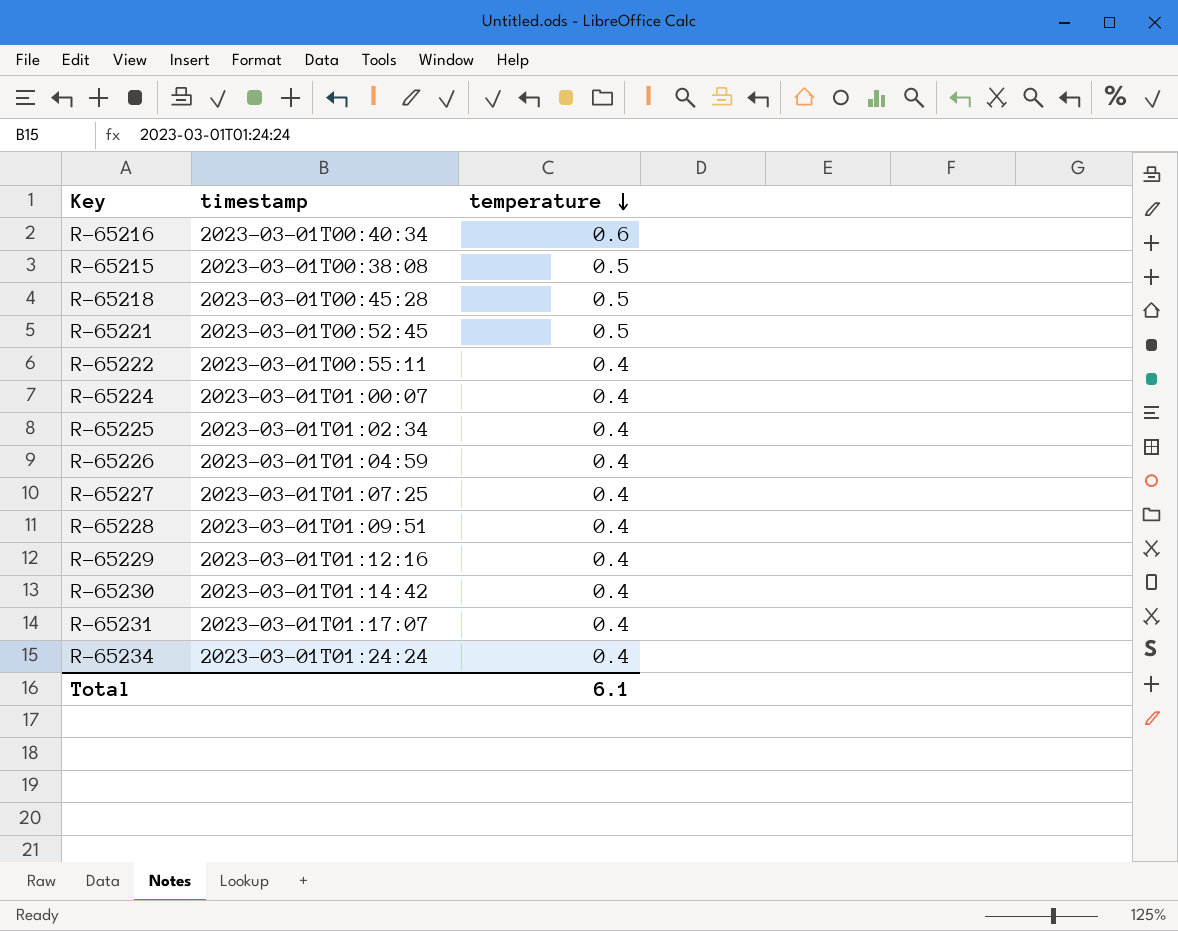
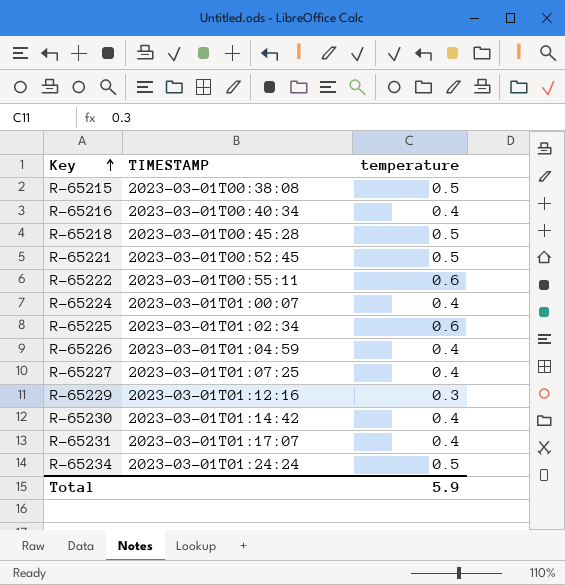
row order: temperature descending -> Key ascending
column name: timestamp -> TIMESTAMP
row R-65228: 2023-03-01T01:09:51 | 0.4 -> none
R-65216 | temperature: 0.6 -> 0.4
R-65222 | temperature: 0.4 -> 0.6
R-65225 | temperature: 0.4 -> 0.6
R-65229 | temperature: 0.4 -> 0.3
R-65234 | temperature: 0.4 -> 0.5
Total | temperature: 6.1 -> 5.9

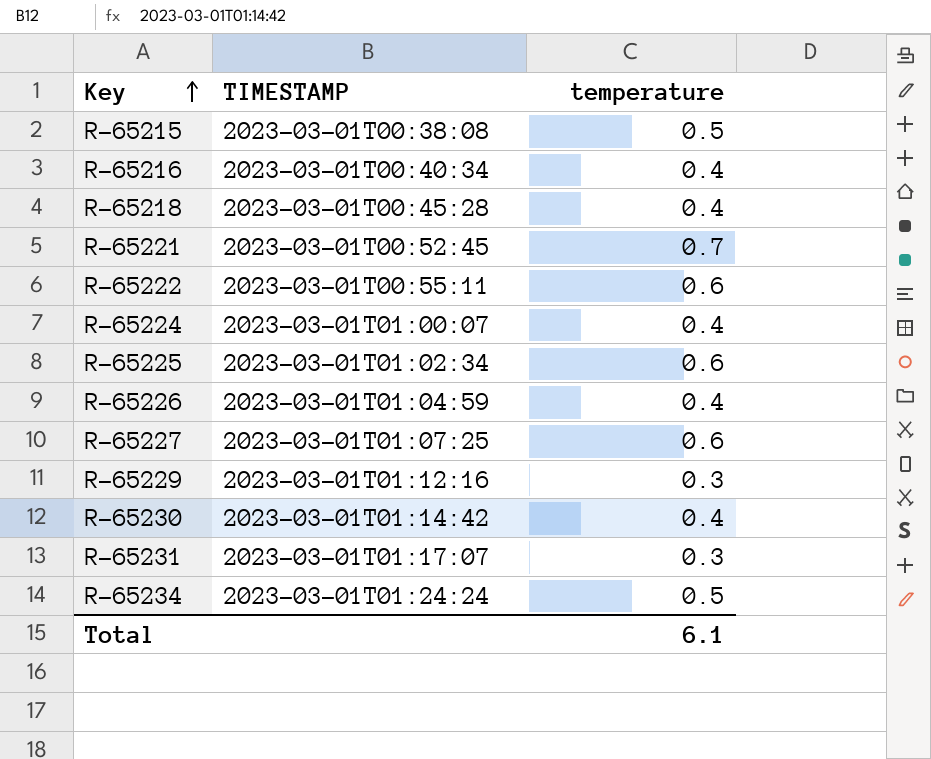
R-65218 | temperature: 0.5 -> 0.4
R-65221 | temperature: 0.5 -> 0.7
R-65227 | temperature: 0.4 -> 0.6
R-65231 | temperature: 0.4 -> 0.3
Total | temperature: 5.9 -> 6.1

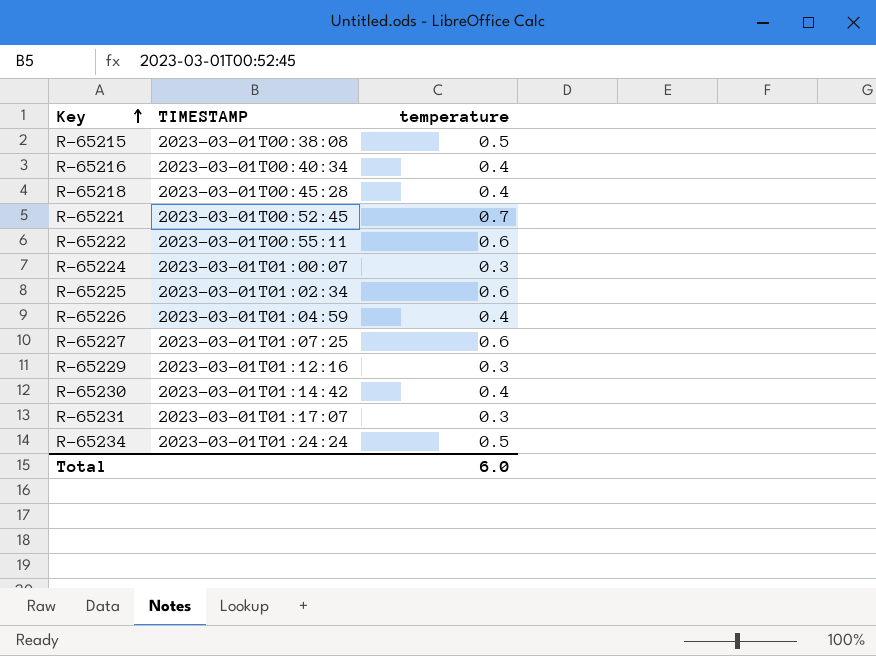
R-65224 | temperature: 0.4 -> 0.3
Total | temperature: 6.1 -> 6.0

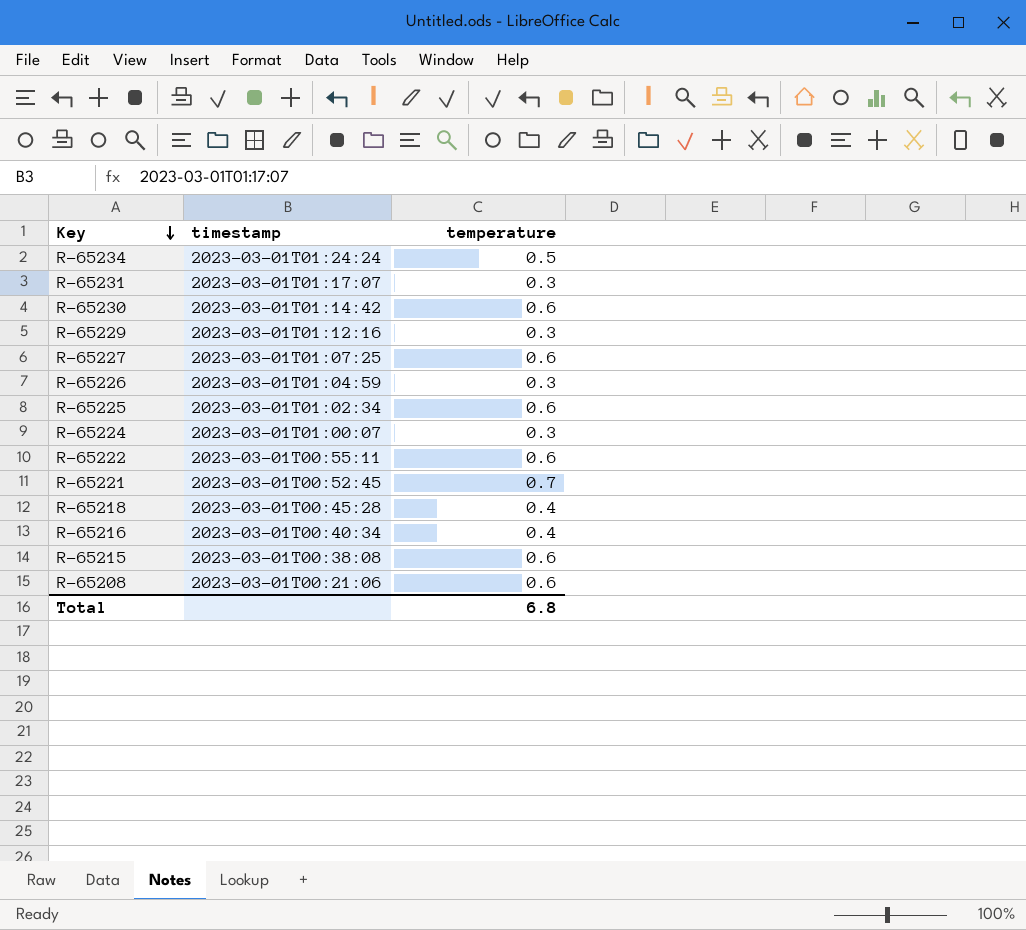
row order: Key ascending -> Key descending
column name: TIMESTAMP -> timestamp
R-65230 | temperature: 0.4 -> 0.6
R-65226 | temperature: 0.4 -> 0.3
R-65215 | temperature: 0.5 -> 0.6
row R-65208: none -> 2023-03-01T00:21:06 | 0.6
Total | temperature: 6.0 -> 6.8

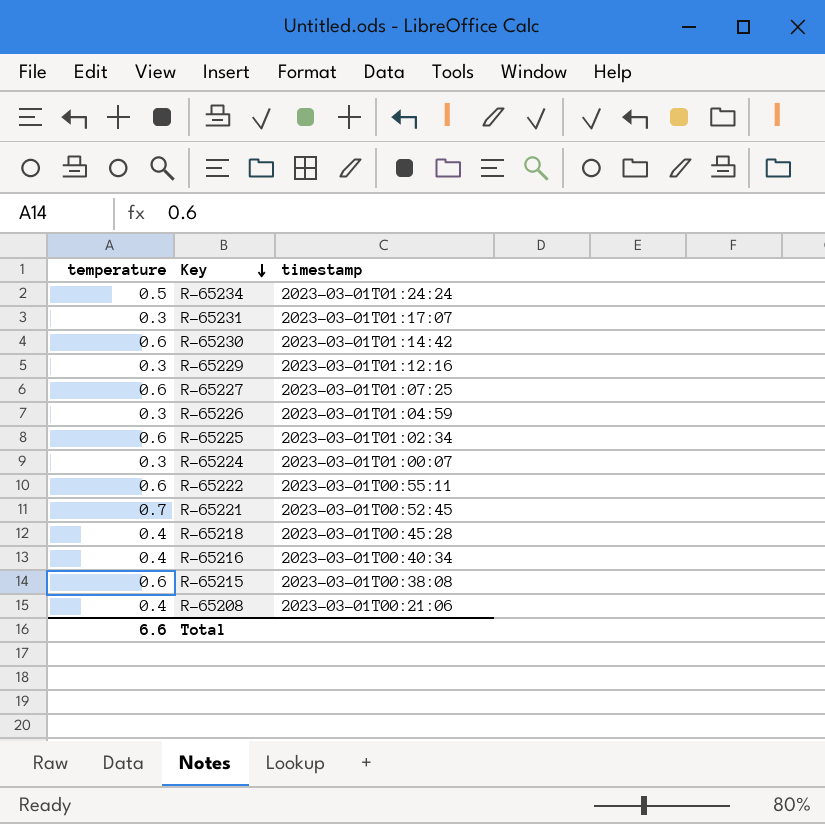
column temperature | position: 3 -> 1
R-65208 | temperature: 0.6 -> 0.4
Total | temperature: 6.8 -> 6.6

